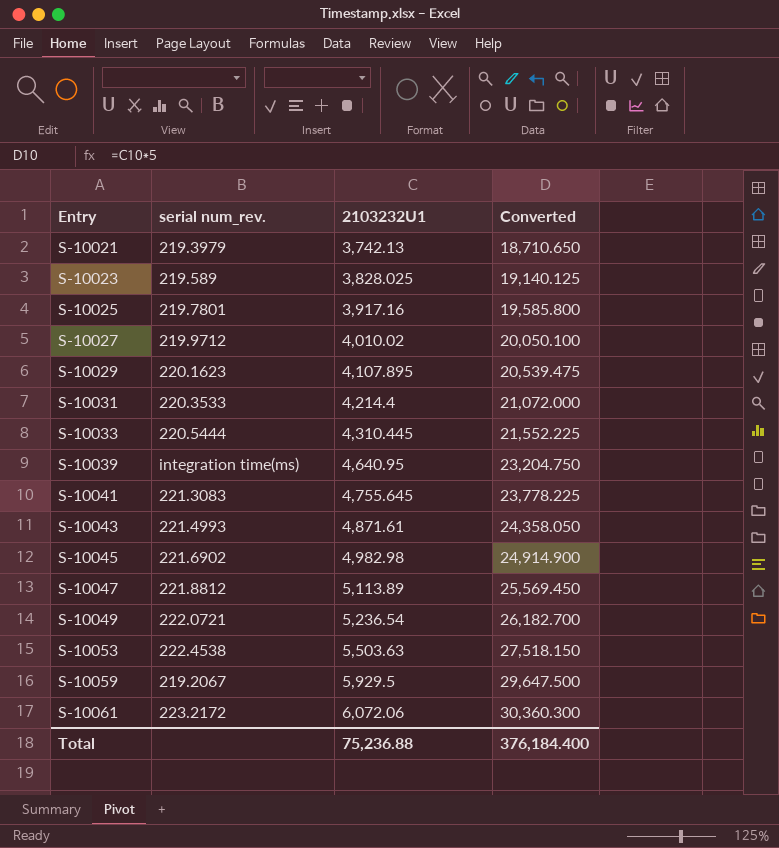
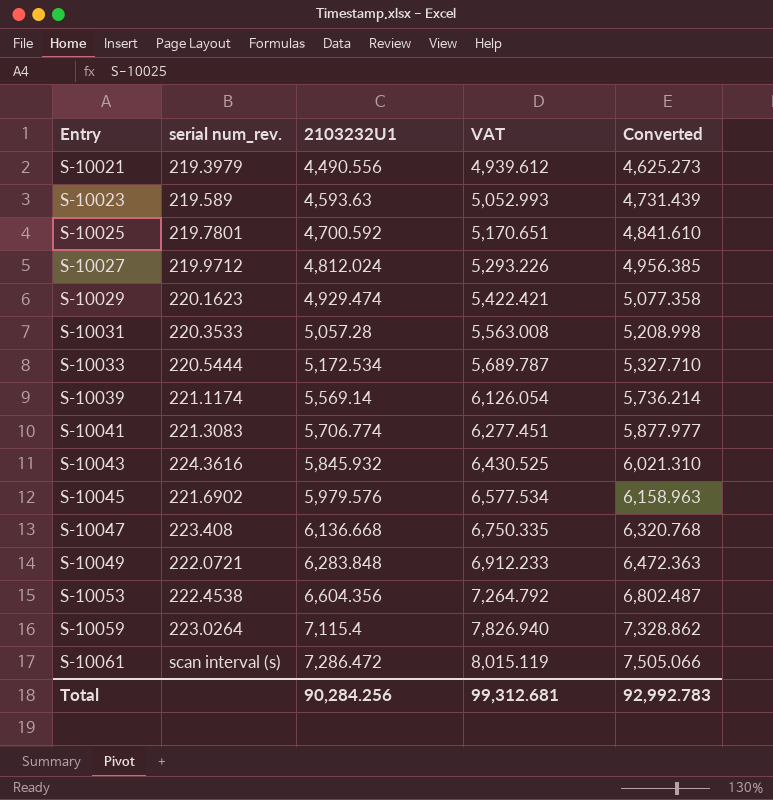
column VAT | formula: none -> [2103232U1] * 1.1
column Converted | formula: [2103232U1] * 5 -> [2103232U1] * 1.03
S-10021 | 2103232U1: 3,742.13 -> 4,490.556
S-10023 | 2103232U1: 3,828.025 -> 4,593.63
S-10025 | 2103232U1: 3,917.16 -> 4,700.592
S-10027 | 2103232U1: 4,010.02 -> 4,812.024
S-10029 | 2103232U1: 4,107.895 -> 4,929.474
S-10031 | 2103232U1: 4,214.4 -> 5,057.28
S-10033 | 2103232U1: 4,310.445 -> 5,172.534
S-10039 | serial num_rev.: integration time(ms) -> 221.1174
S-10039 | 2103232U1: 4,640.95 -> 5,569.14
S-10041 | 2103232U1: 4,755.645 -> 5,706.774
S-10043 | serial num_rev.: 221.4993 -> 224.3616
S-10043 | 2103232U1: 4,871.61 -> 5,845.932
S-10045 | 2103232U1: 4,982.98 -> 5,979.576
S-10047 | serial num_rev.: 221.8812 -> 223.408
S-10047 | 2103232U1: 5,113.89 -> 6,136.668
S-10049 | 2103232U1: 5,236.54 -> 6,283.848
S-10053 | 2103232U1: 5,503.63 -> 6,604.356
S-10059 | serial num_rev.: 219.2067 -> 223.0264
S-10059 | 2103232U1: 5,929.5 -> 7,115.4
S-10061 | serial num_rev.: 223.2172 -> scan interval (s)
S-10061 | 2103232U1: 6,072.06 -> 7,286.472
Total | 2103232U1: 75,236.88 -> 90,284.256
Total | Converted: 376,184.400 -> 92,992.783

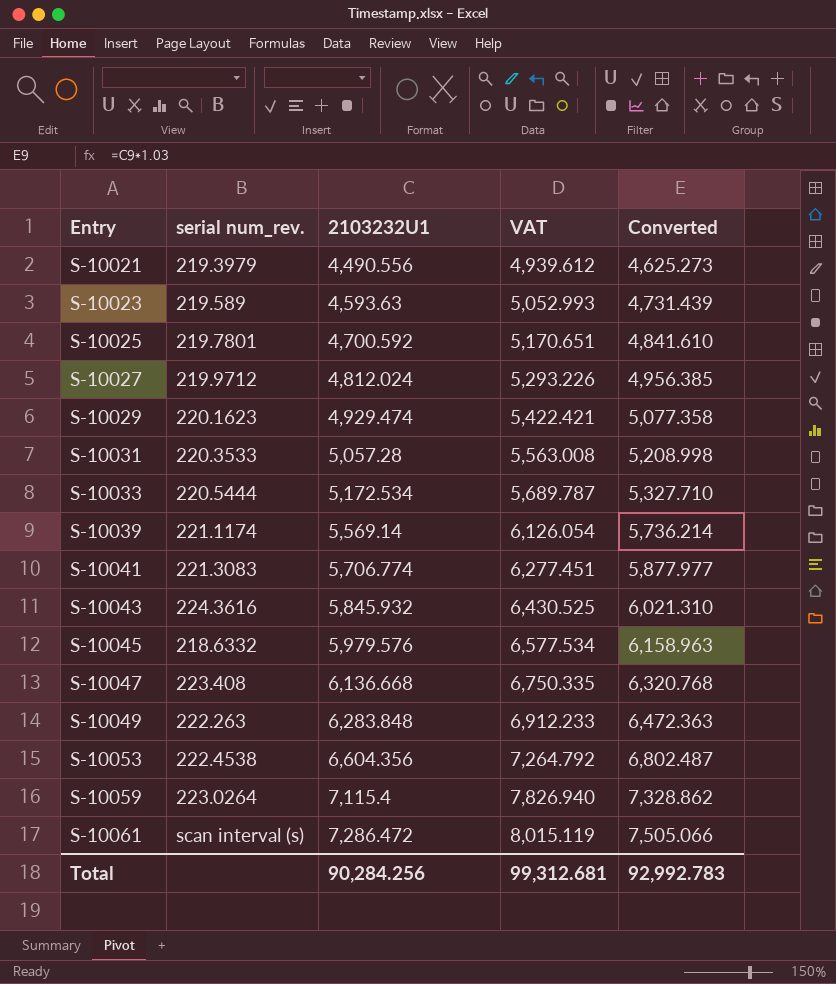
S-10045 | serial num_rev.: 221.6902 -> 218.6332
S-10049 | serial num_rev.: 222.0721 -> 222.263

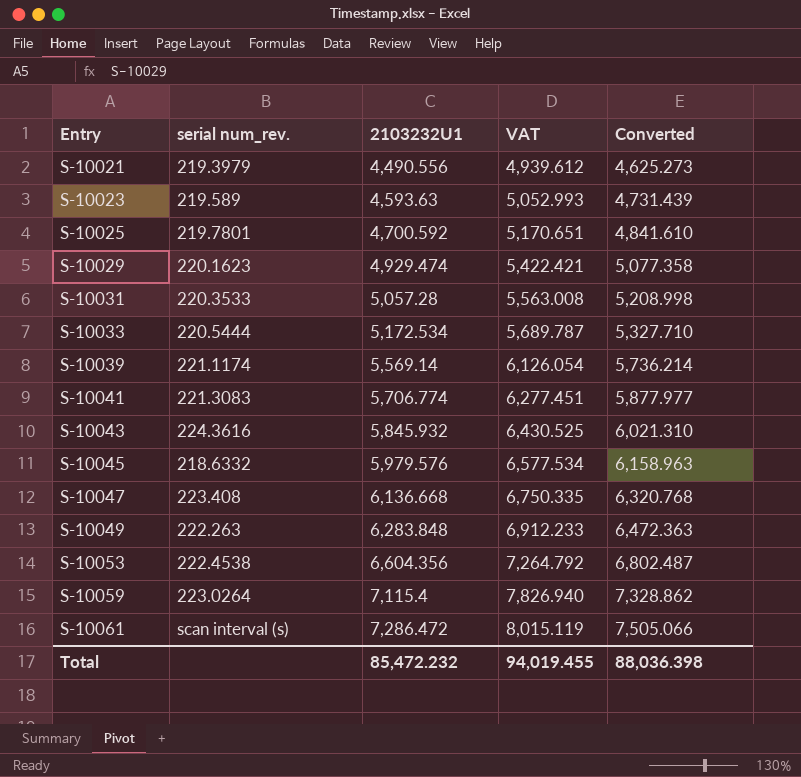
row S-10027: 219.9712 | 4,812.024 | 5,293.226 | 4,956.385 -> none
Total | 2103232U1: 90,284.256 -> 85,472.232
Total | VAT: 99,312.681 -> 94,019.455
Total | Converted: 92,992.783 -> 88,036.398

